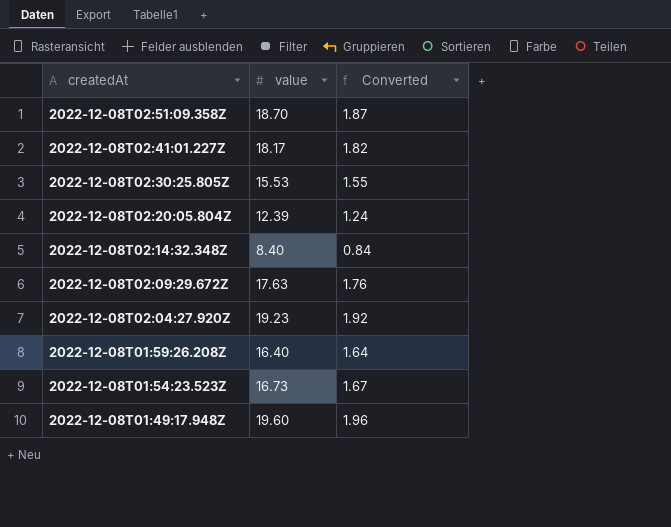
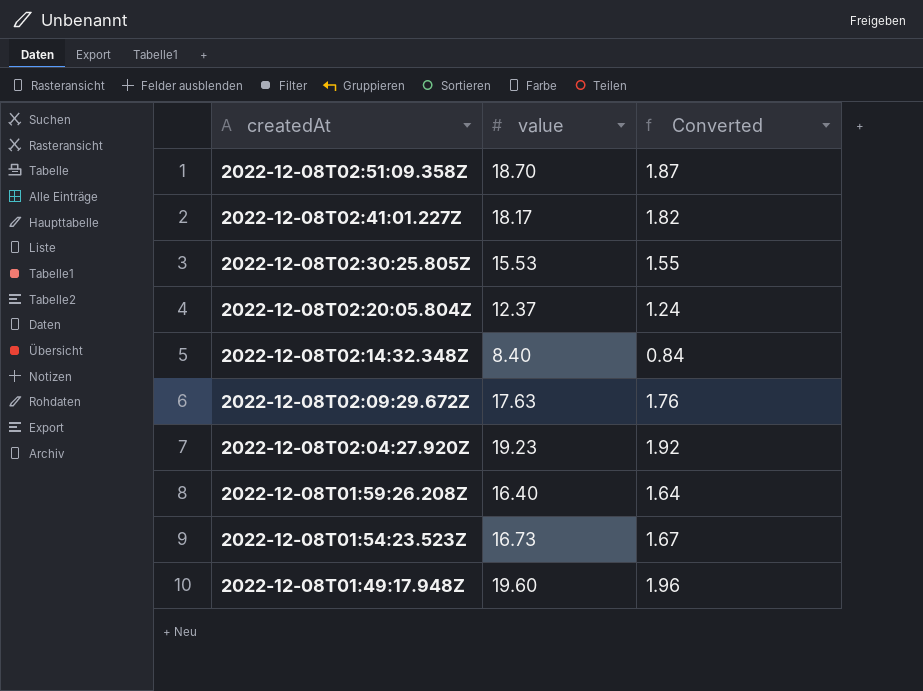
2022-12-08T02:20:05.804Z | value: 12.39 -> 12.37

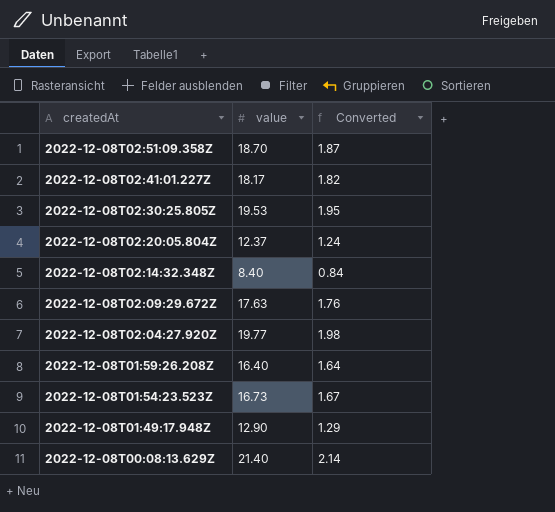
2022-12-08T02:30:25.805Z | value: 15.53 -> 19.53
2022-12-08T02:30:25.805Z | Converted: 1.55 -> 1.95
2022-12-08T02:04:27.920Z | value: 19.23 -> 19.77
2022-12-08T02:04:27.920Z | Converted: 1.92 -> 1.98
2022-12-08T01:49:17.948Z | value: 19.60 -> 12.90
2022-12-08T01:49:17.948Z | Converted: 1.96 -> 1.29
row 2022-12-08T00:08:13.629Z: none -> 21.40 | 2.14

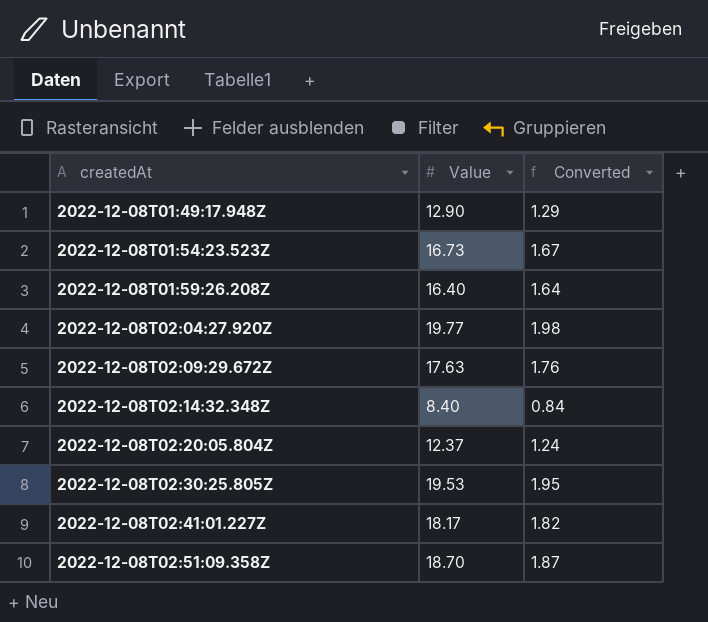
row order: createdAt descending -> createdAt ascending
column name: value -> Value
row 2022-12-08T00:08:13.629Z: 21.40 | 2.14 -> none

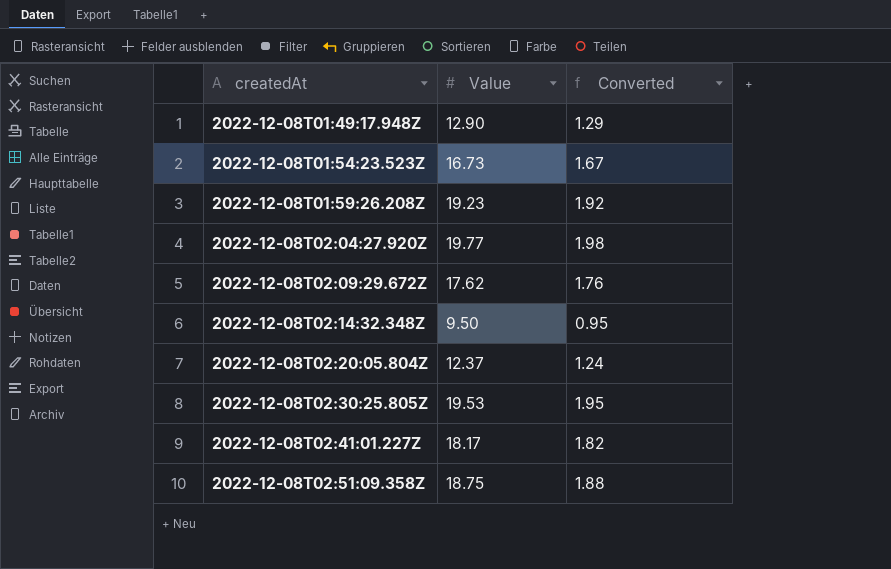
2022-12-08T01:59:26.208Z | Value: 16.40 -> 19.23
2022-12-08T01:59:26.208Z | Converted: 1.64 -> 1.92
2022-12-08T02:09:29.672Z | Value: 17.63 -> 17.62
2022-12-08T02:14:32.348Z | Value: 8.40 -> 9.50
2022-12-08T02:14:32.348Z | Converted: 0.84 -> 0.95
2022-12-08T02:51:09.358Z | Value: 18.70 -> 18.75
2022-12-08T02:51:09.358Z | Converted: 1.87 -> 1.88

